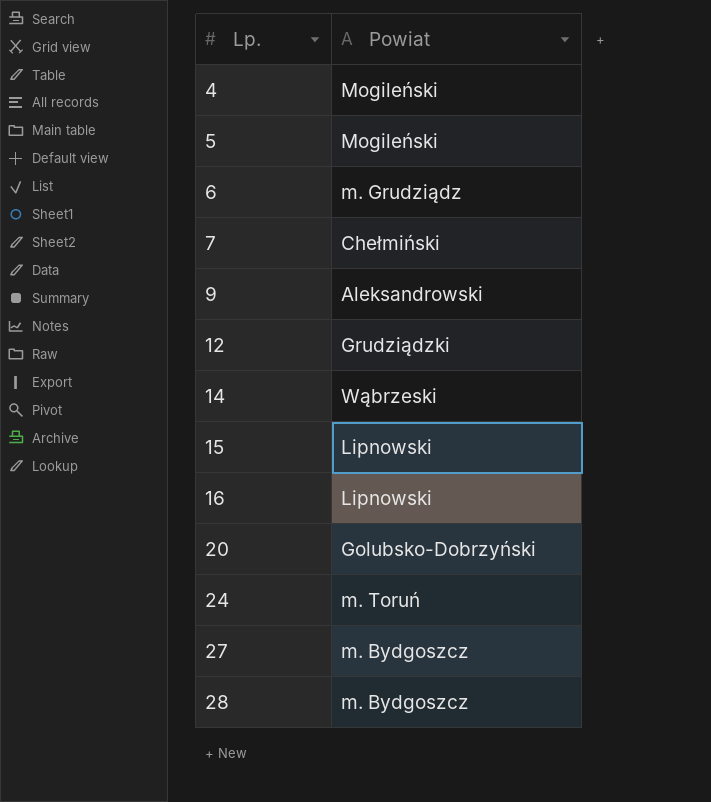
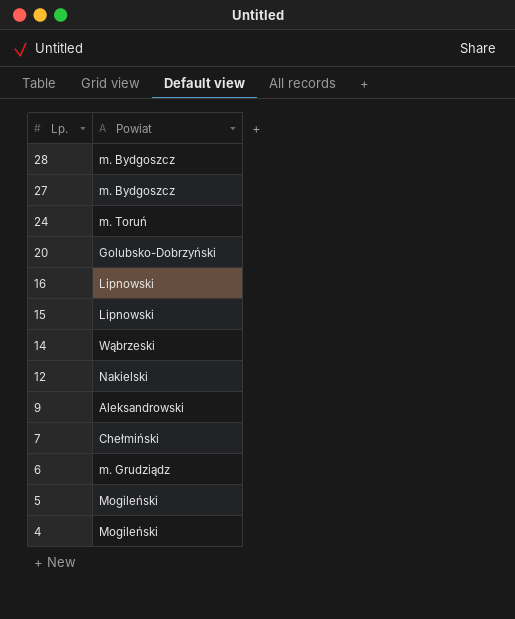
row order: Lp. ascending -> Lp. descending
12 | Powiat: Grudziądzki -> Nakielski

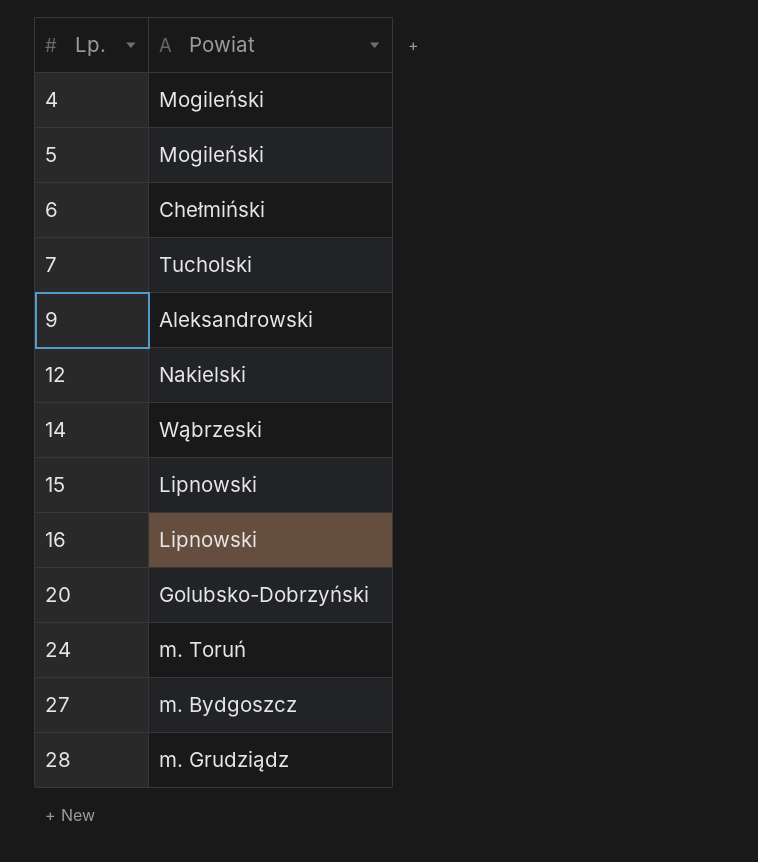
row order: Lp. descending -> Lp. ascending
6 | Powiat: m. Grudziądz -> Chełmiński
7 | Powiat: Chełmiński -> Tucholski
28 | Powiat: m. Bydgoszcz -> m. Grudziądz

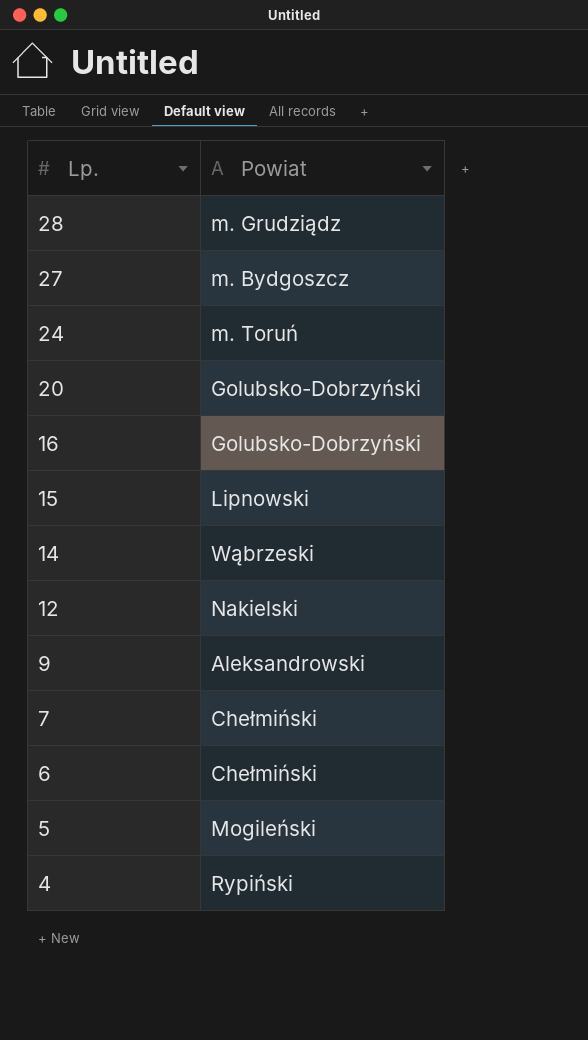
row order: Lp. ascending -> Lp. descending
16 | Powiat: Lipnowski -> Golubsko-Dobrzyński
7 | Powiat: Tucholski -> Chełmiński
4 | Powiat: Mogileński -> Rypiński

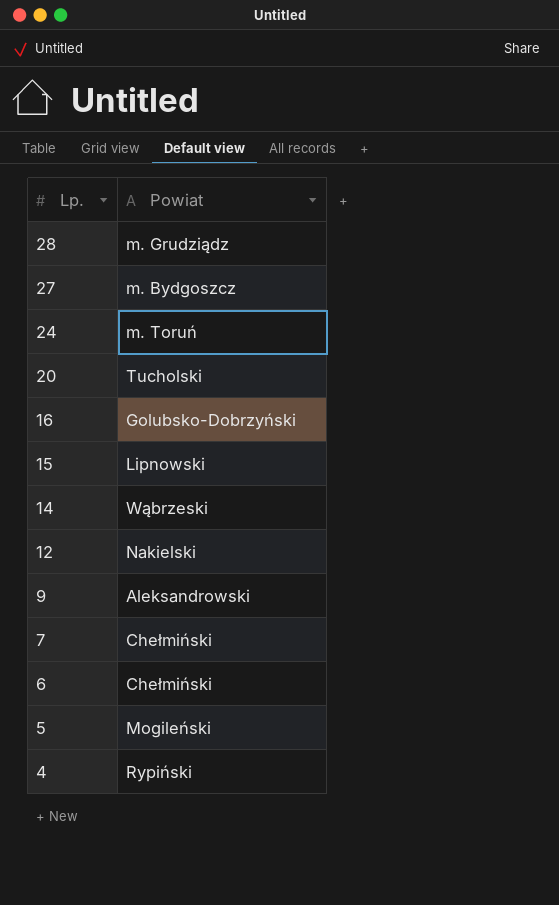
20 | Powiat: Golubsko-Dobrzyński -> Tucholski

